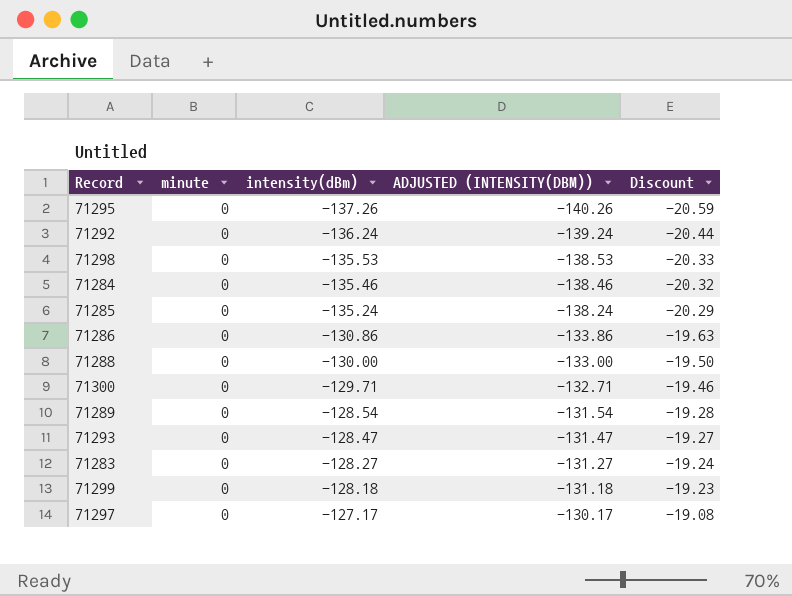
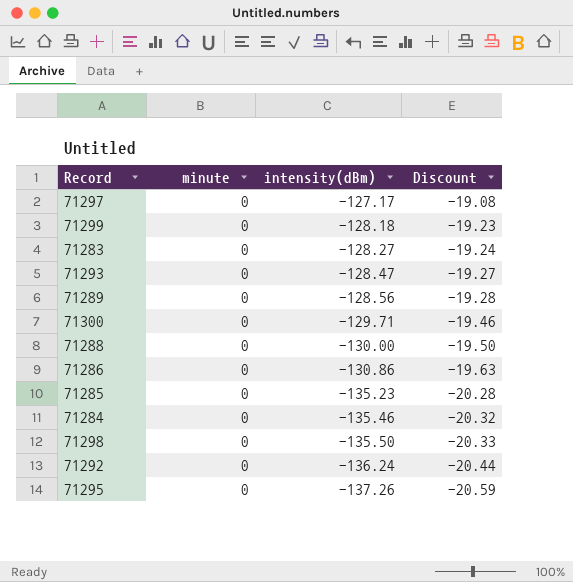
row order: intensity(dBm) ascending -> intensity(dBm) descending
column ADJUSTED (INTENSITY(DBM)) | formula: [intensity(dBm)] - 3 -> none
71289 | intensity(dBm): -128.54 -> -128.56
71285 | intensity(dBm): -135.24 -> -135.23
71285 | Discount: -20.29 -> -20.28
71298 | intensity(dBm): -135.53 -> -135.50

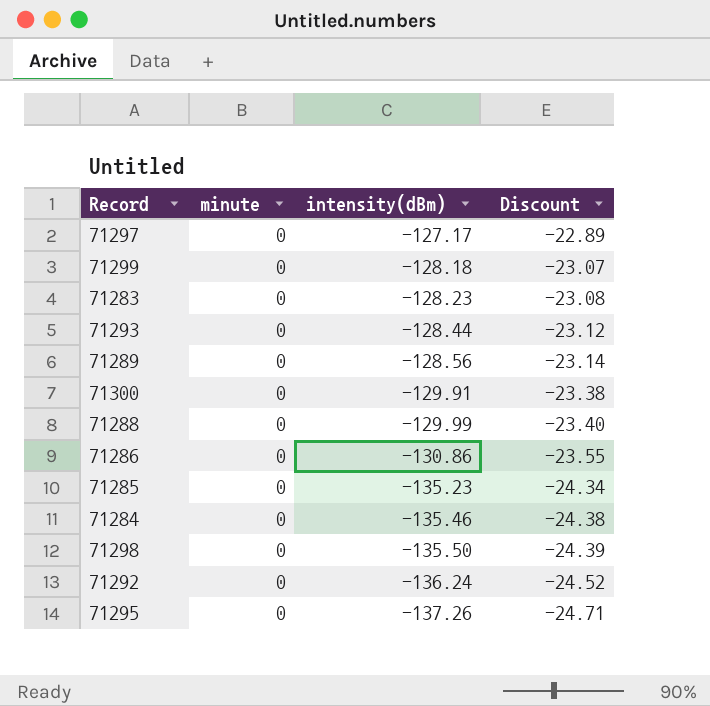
column Discount | formula: [intensity(dBm)] * 0.15 -> [intensity(dBm)] * 0.18
71283 | intensity(dBm): -128.27 -> -128.23
71293 | intensity(dBm): -128.47 -> -128.44
71300 | intensity(dBm): -129.71 -> -129.91
71288 | intensity(dBm): -130.00 -> -129.99

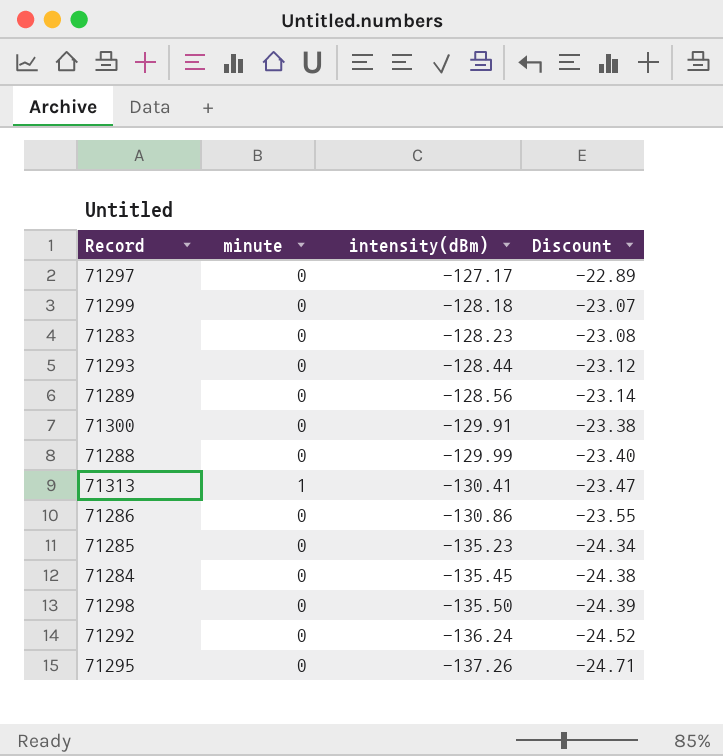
row 71313: none -> 1 | -130.41 | -23.47
71284 | intensity(dBm): -135.46 -> -135.45

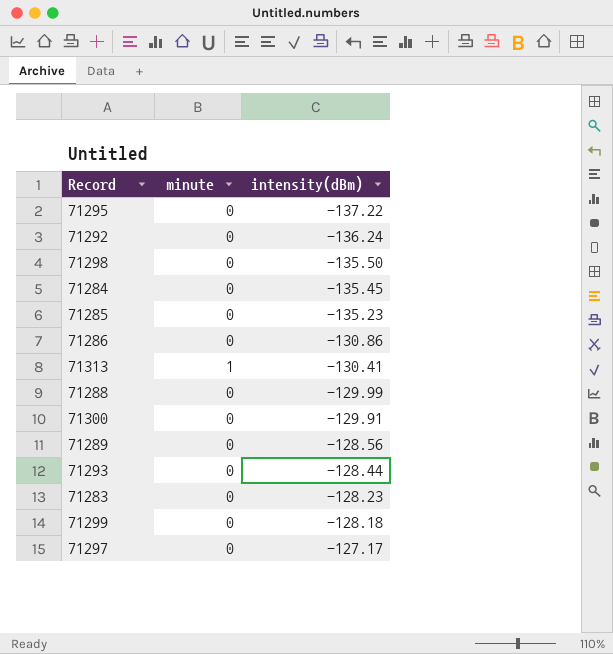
row order: intensity(dBm) descending -> intensity(dBm) ascending
column Discount | formula: [intensity(dBm)] * 0.18 -> none
71295 | intensity(dBm): -137.26 -> -137.22

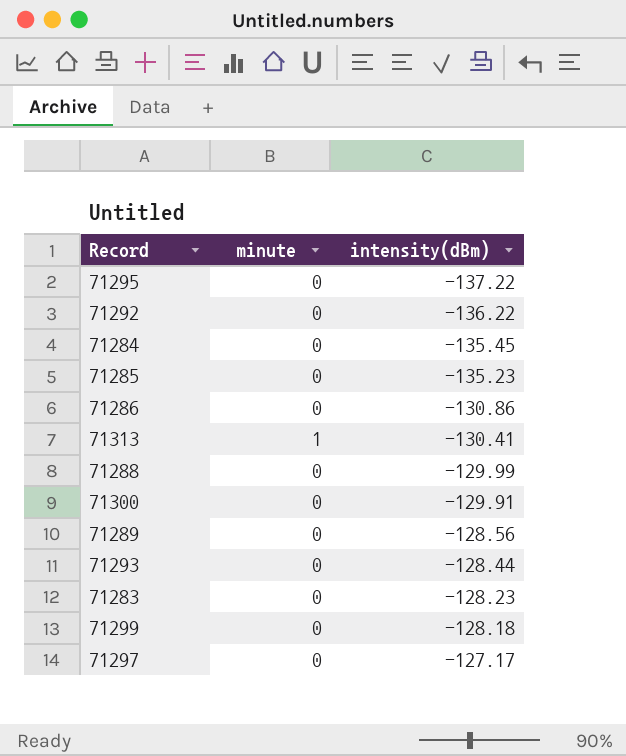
row 71298: 0 | -135.50 -> none
71292 | intensity(dBm): -136.24 -> -136.22

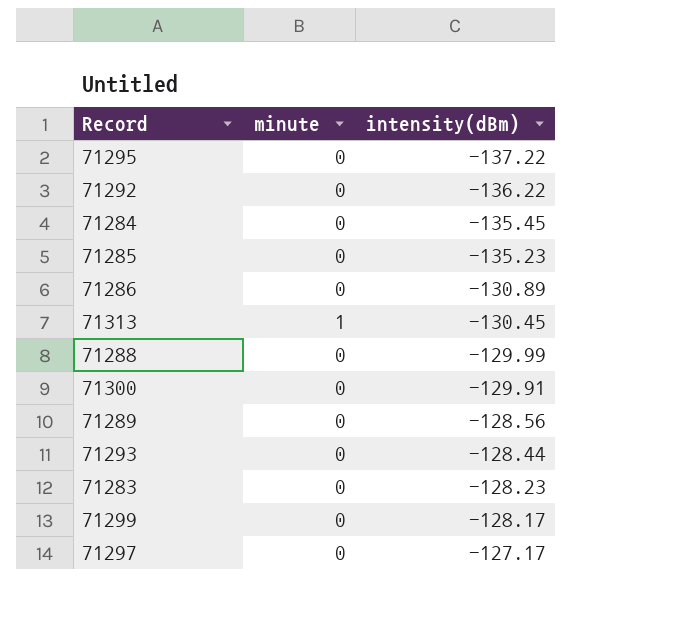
71286 | intensity(dBm): -130.86 -> -130.89
71313 | intensity(dBm): -130.41 -> -130.45
71299 | intensity(dBm): -128.18 -> -128.17

